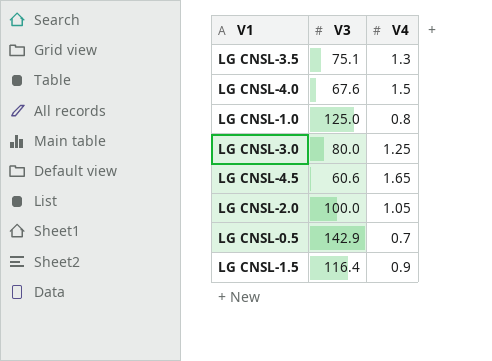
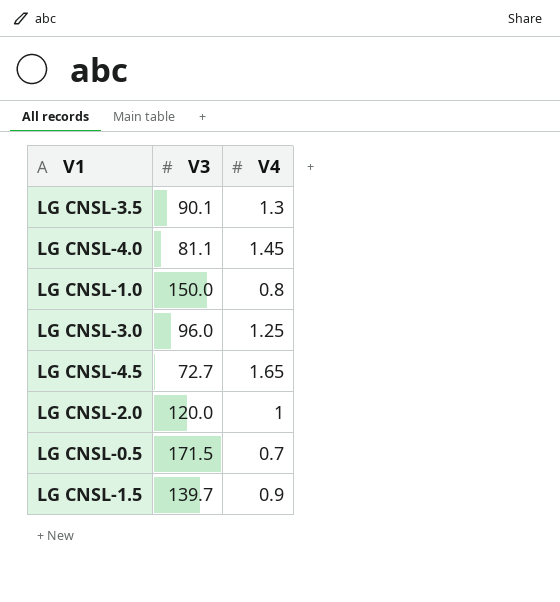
LG CNSL-3.5 | V3: 75.1 -> 90.1
LG CNSL-4.0 | V3: 67.6 -> 81.1
LG CNSL-4.0 | V4: 1.5 -> 1.45
LG CNSL-1.0 | V3: 125.0 -> 150.0
LG CNSL-3.0 | V3: 80.0 -> 96.0
LG CNSL-4.5 | V3: 60.6 -> 72.7
LG CNSL-2.0 | V3: 100.0 -> 120.0
LG CNSL-2.0 | V4: 1.05 -> 1
LG CNSL-0.5 | V3: 142.9 -> 171.5
LG CNSL-1.5 | V3: 116.4 -> 139.7

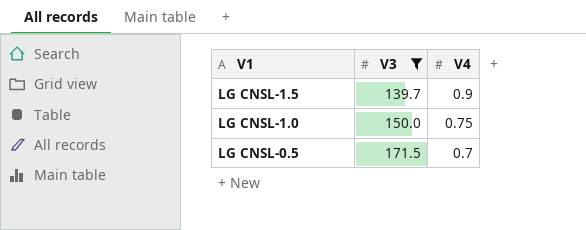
filter: none -> V3 >= 139.7
row order: none -> V1 descending
LG CNSL-1.0 | V4: 0.8 -> 0.75

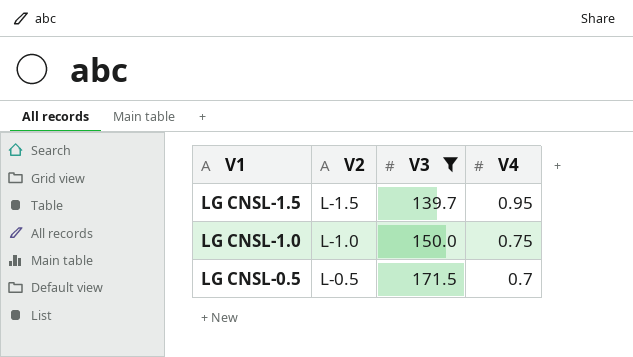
column V2 | position: none -> 2
LG CNSL-1.5 | V4: 0.9 -> 0.95

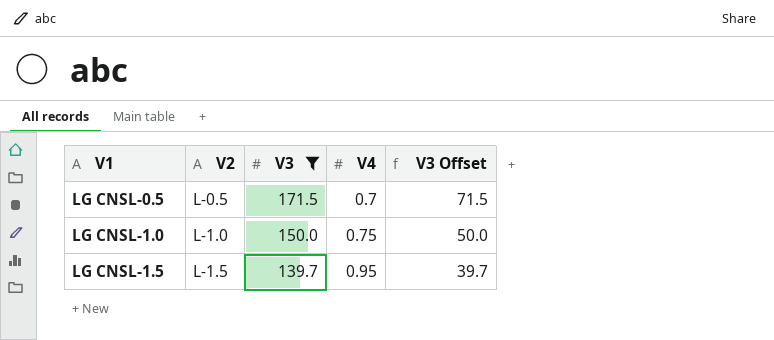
row order: V1 descending -> V1 ascending
column V3 Offset | formula: none -> [V3] - 100

